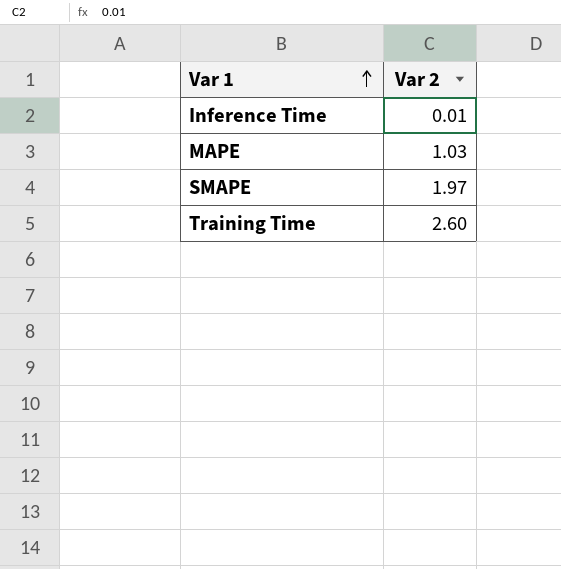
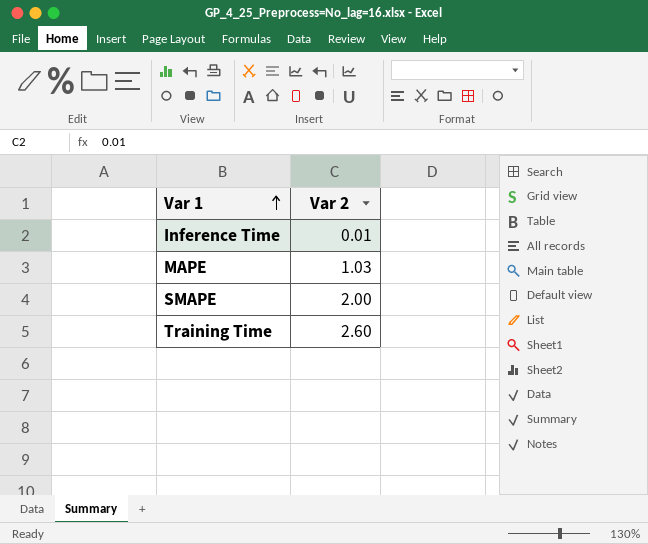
SMAPE | Var 2: 1.97 -> 2.00

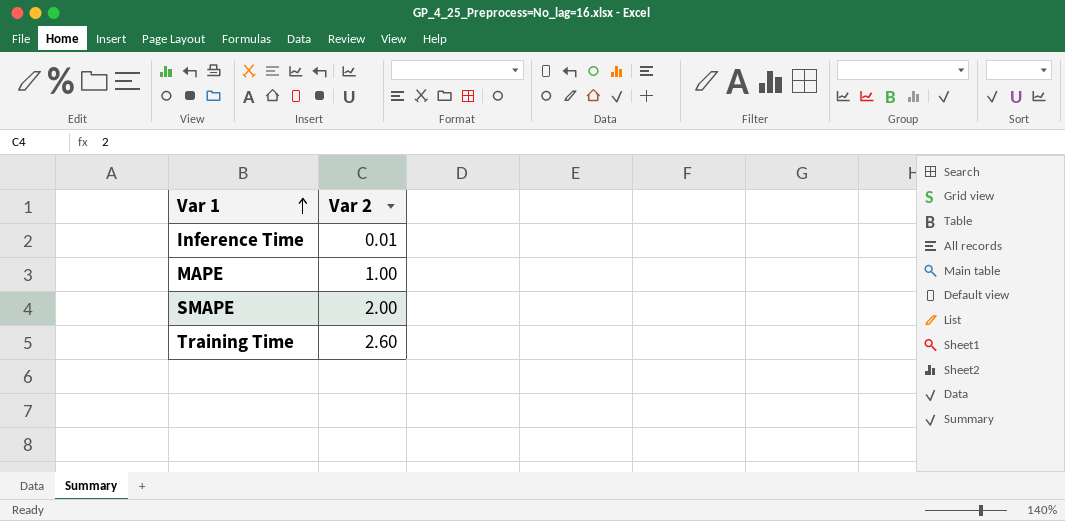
MAPE | Var 2: 1.03 -> 1.00

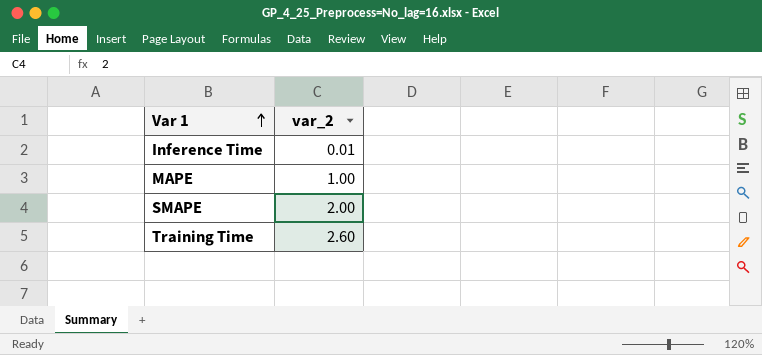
column name: Var 2 -> var_2

